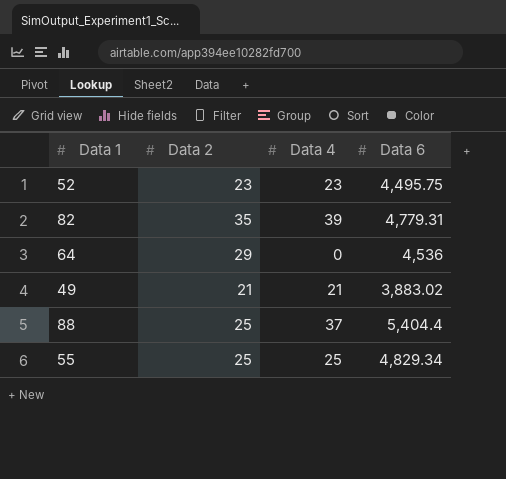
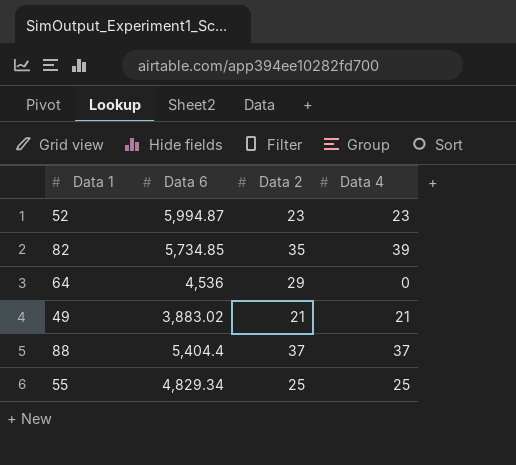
column Data 6 | position: 4 -> 2
52 | Data 6: 4,495.75 -> 5,994.87
82 | Data 6: 4,779.31 -> 5,734.85
88 | Data 2: 25 -> 37

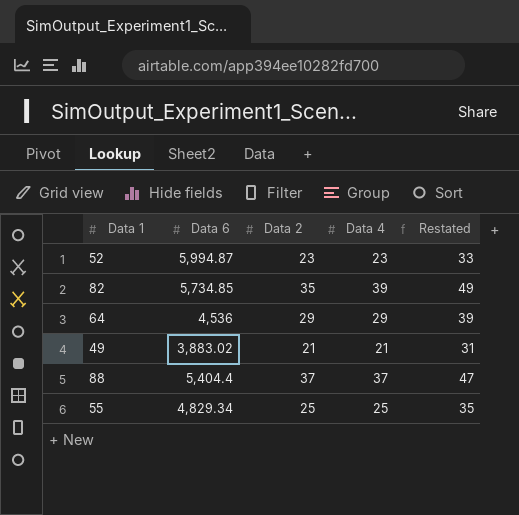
column Restated | formula: none -> [Data 4] + 10
64 | Data 4: 0 -> 29

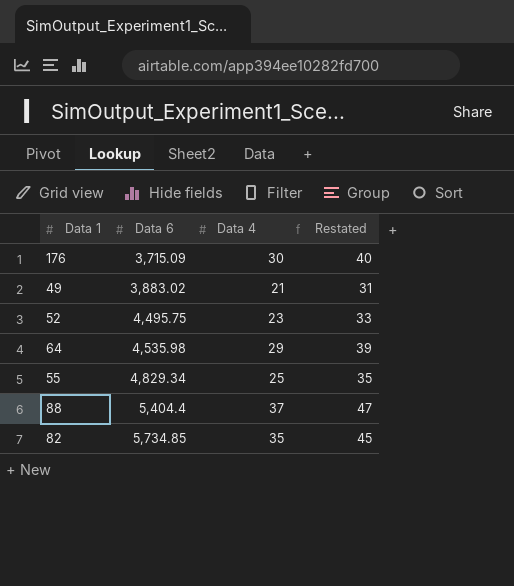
row order: none -> Data 6 ascending
column Data 2 | position: 3 -> none
row 176: none -> 3,715.09 | 30 | 40
52 | Data 6: 5,994.87 -> 4,495.75
64 | Data 6: 4,536 -> 4,535.98
82 | Data 4: 39 -> 35
82 | Restated: 49 -> 45

